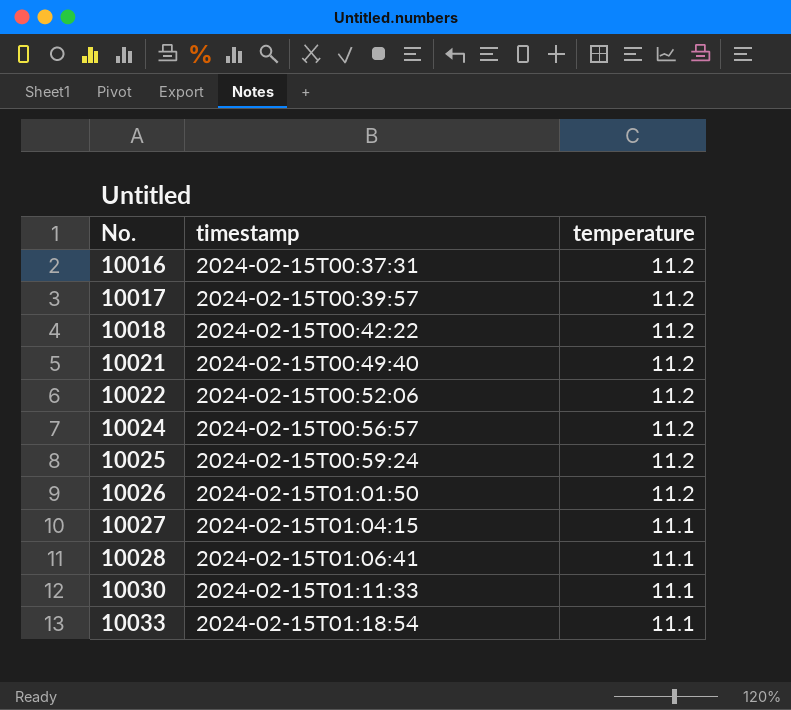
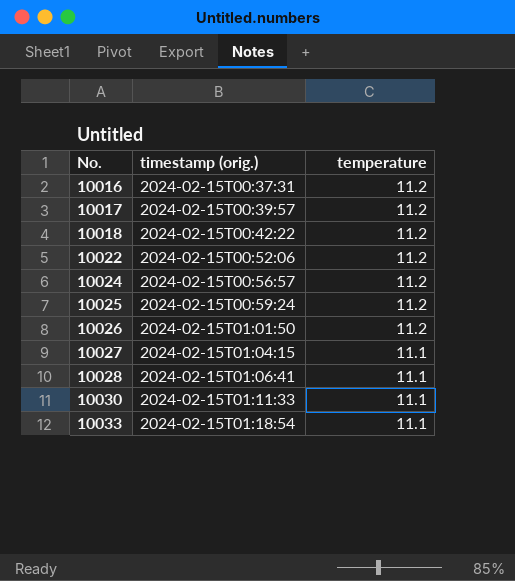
column name: timestamp -> timestamp (orig.)
row 10021: 2024-02-15T00:49:40 | 11.2 -> none

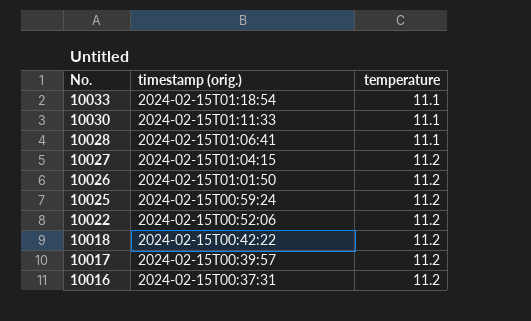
row order: No. ascending -> No. descending
row 10024: 2024-02-15T00:56:57 | 11.2 -> none
10027 | temperature: 11.1 -> 11.2

